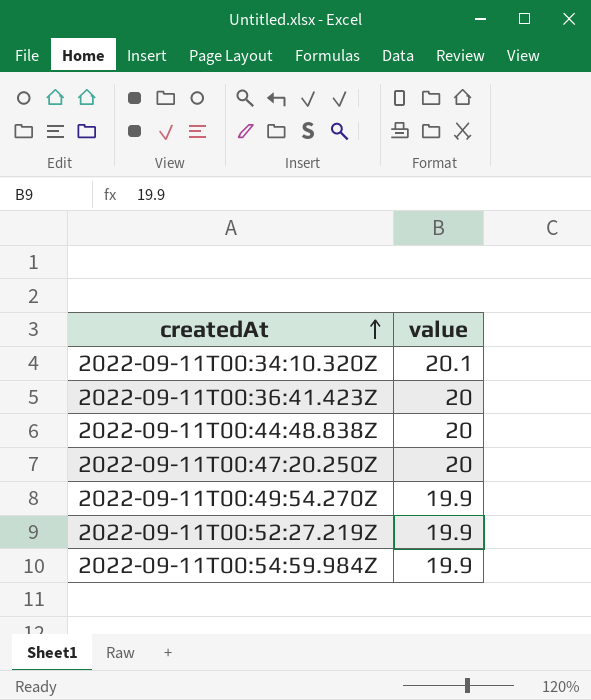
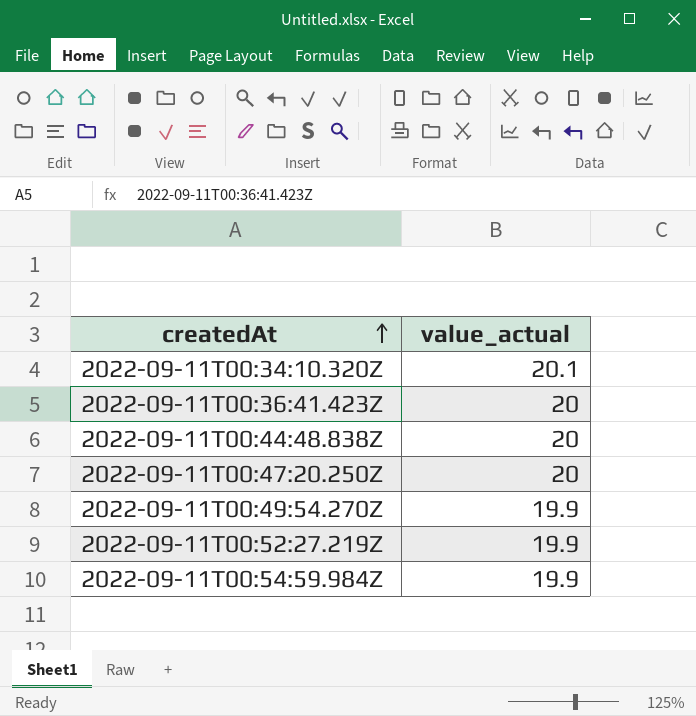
column name: value -> value_actual

